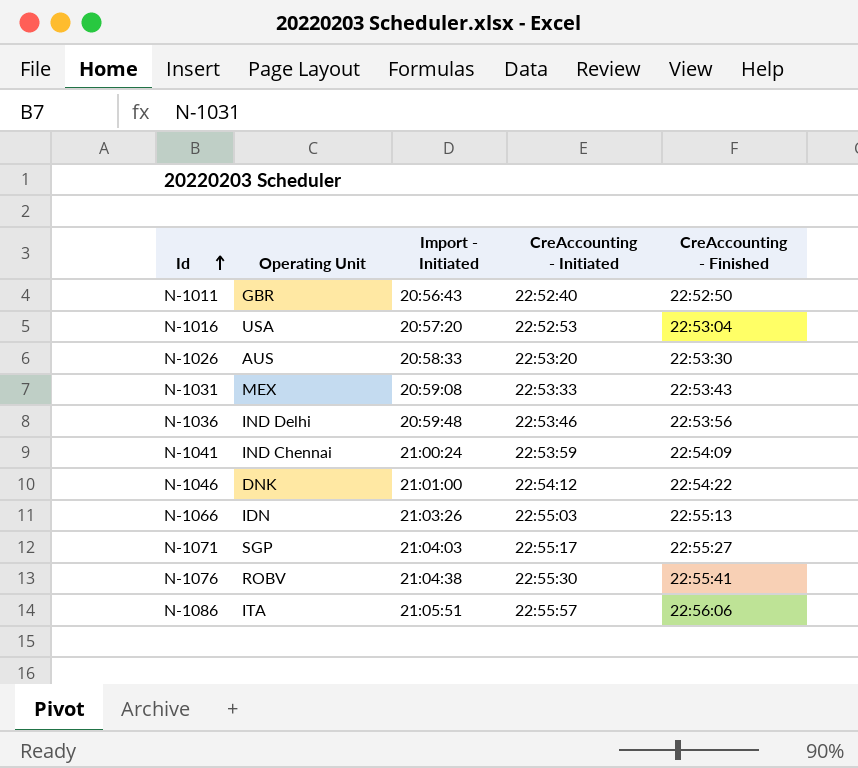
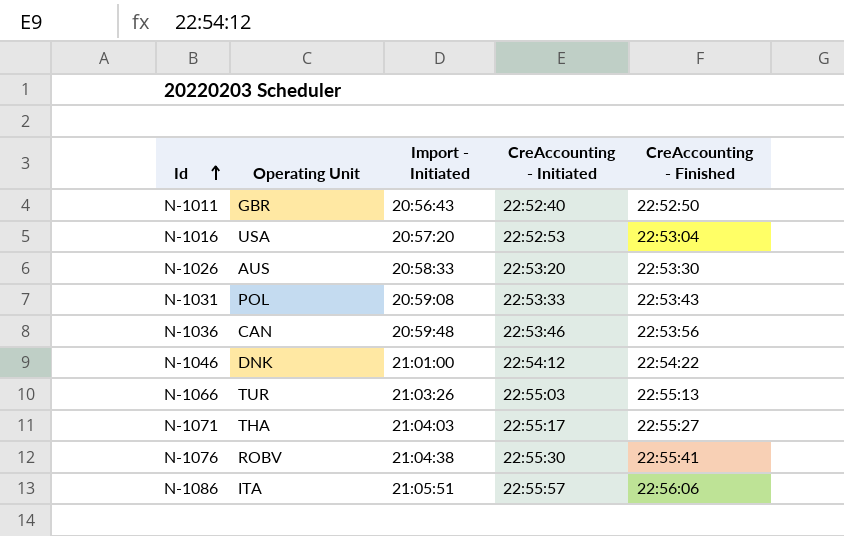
row N-1041: IND Chennai | 21:00:24 | 22:53:59 | 22:54:09 -> none
N-1031 | Operating Unit: MEX -> POL
N-1036 | Operating Unit: IND Delhi -> CAN
N-1066 | Operating Unit: IDN -> TUR
N-1071 | Operating Unit: SGP -> THA

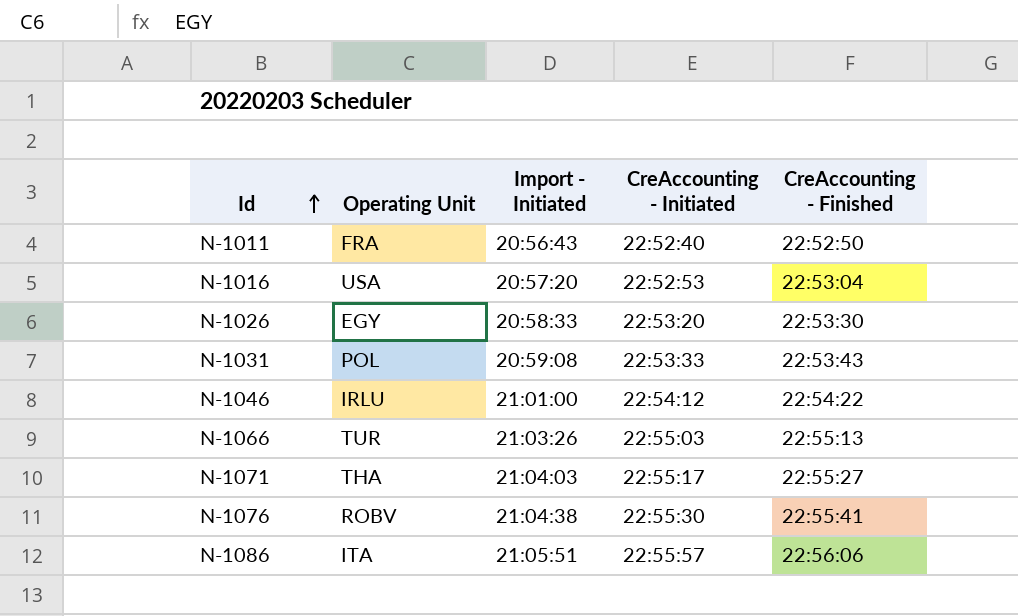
row N-1036: CAN | 20:59:48 | 22:53:46 | 22:53:56 -> none
N-1011 | Operating Unit: GBR -> FRA
N-1026 | Operating Unit: AUS -> EGY
N-1046 | Operating Unit: DNK -> IRLU

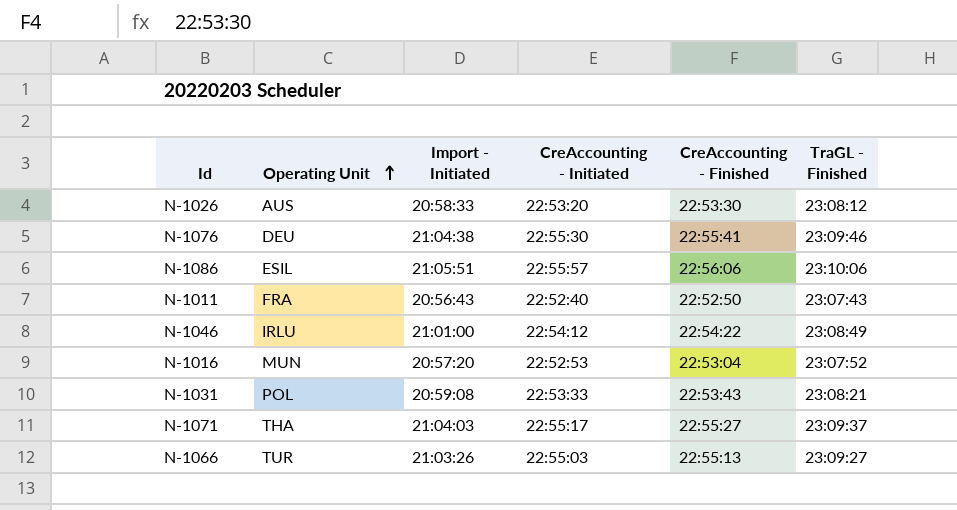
row order: Id ascending -> Operating Unit ascending
column TraGL - Finished | position: none -> 6
N-1026 | Operating Unit: EGY -> AUS
N-1076 | Operating Unit: ROBV -> DEU
N-1086 | Operating Unit: ITA -> ESIL
N-1016 | Operating Unit: USA -> MUN

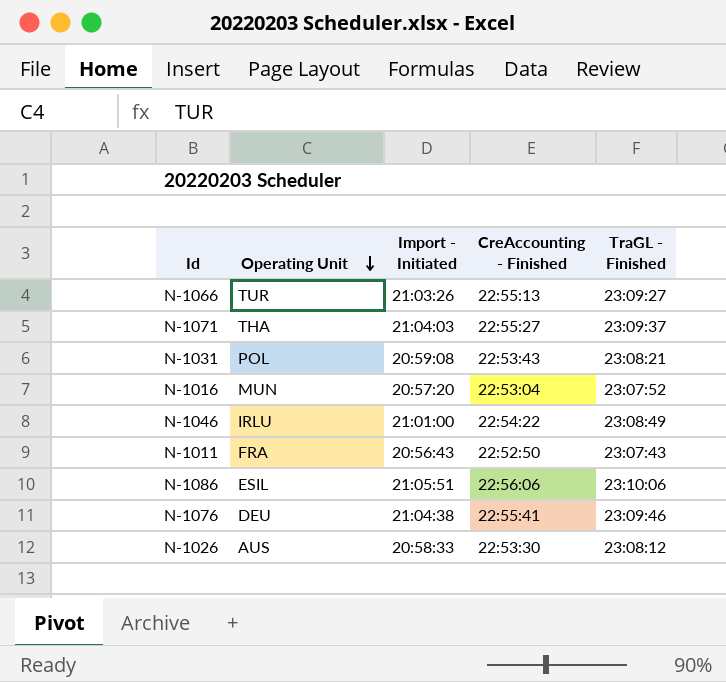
row order: Operating Unit ascending -> Operating Unit descending
column CreAccounting - Initiated | position: 4 -> none

